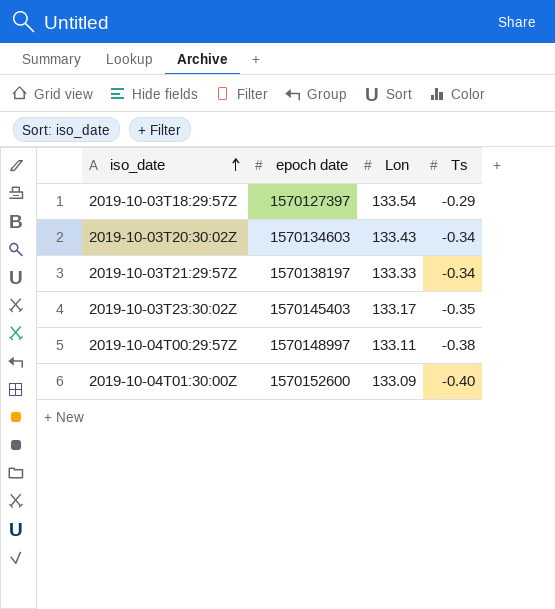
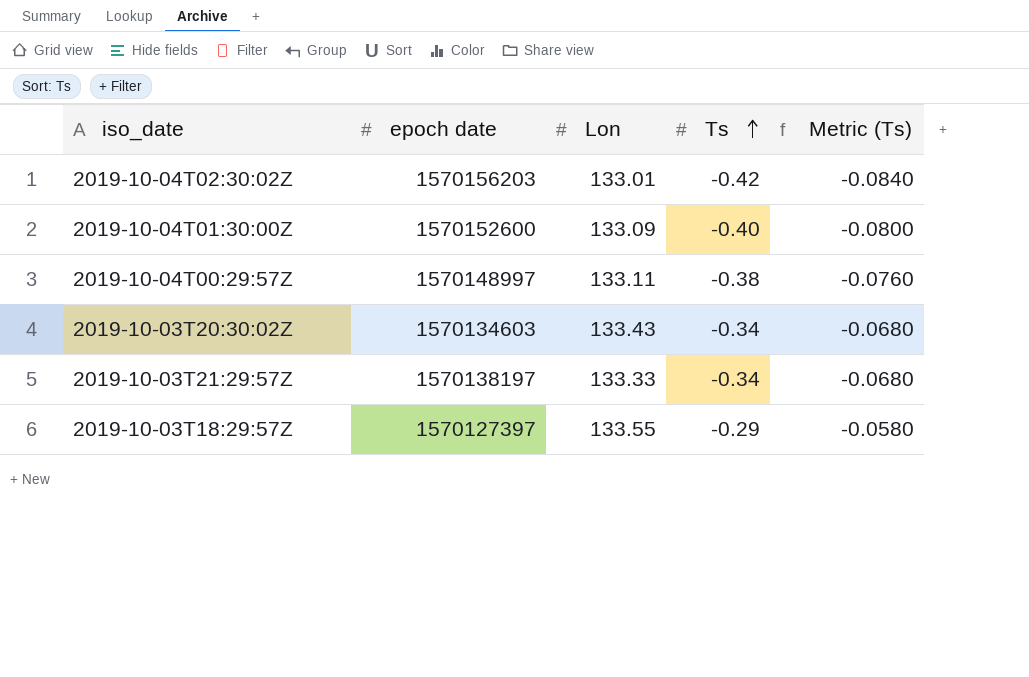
row order: iso_date ascending -> Ts ascending
column Metric (Ts) | formula: none -> [Ts] * 0.2
row 2019-10-03T23:30:02Z: 1570145403 | 133.17 | -0.35 -> none
row 2019-10-04T02:30:02Z: none -> 1570156203 | 133.01 | -0.42 | -0.0840
2019-10-03T18:29:57Z | Lon: 133.54 -> 133.55

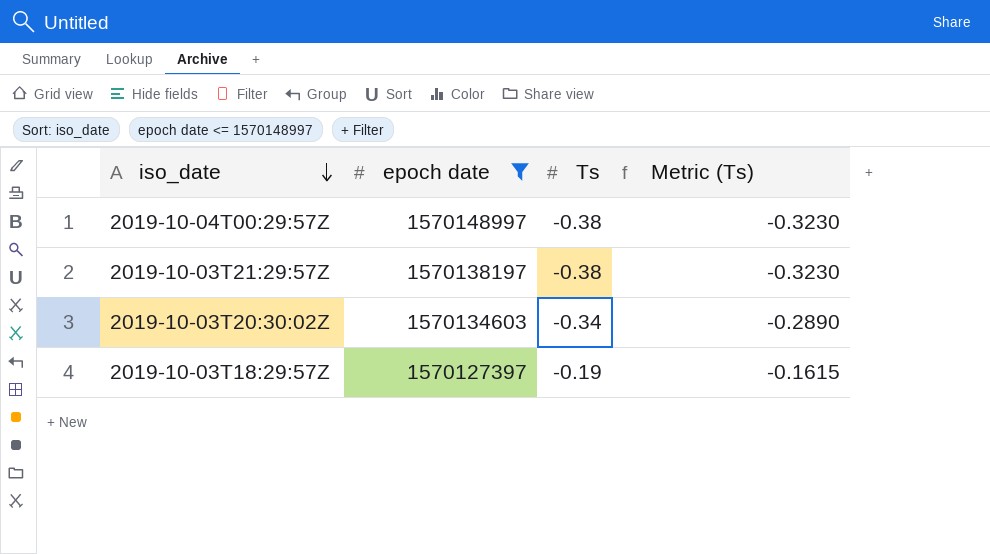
filter: none -> epoch date <= 1570148997
row order: Ts ascending -> iso_date descending
column Lon | position: 3 -> none
column Metric (Ts) | formula: [Ts] * 0.2 -> [Ts] * 0.85
2019-10-03T21:29:57Z | Ts: -0.34 -> -0.38
2019-10-03T18:29:57Z | Ts: -0.29 -> -0.19

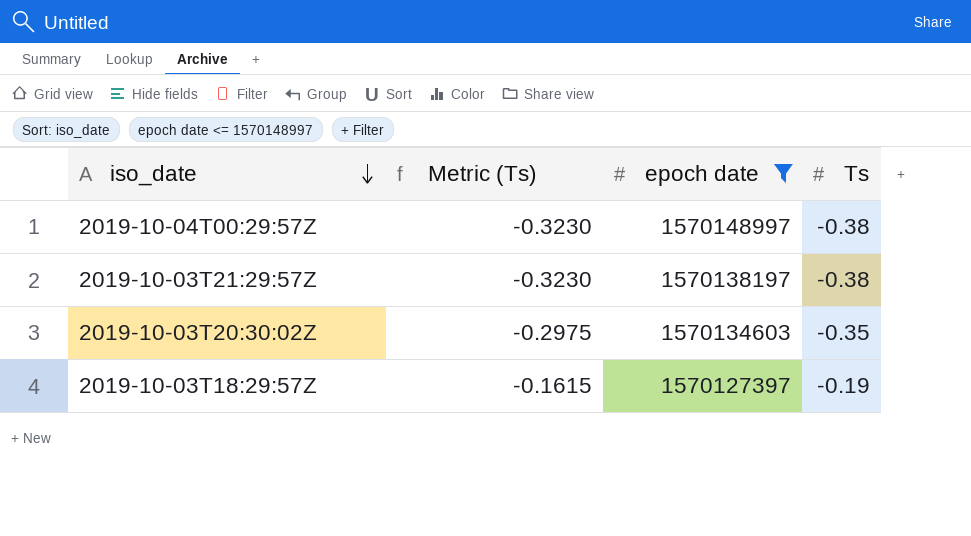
column Metric (Ts) | position: 4 -> 2
2019-10-03T20:30:02Z | Metric (Ts): -0.2890 -> -0.2975
2019-10-03T20:30:02Z | Ts: -0.34 -> -0.35

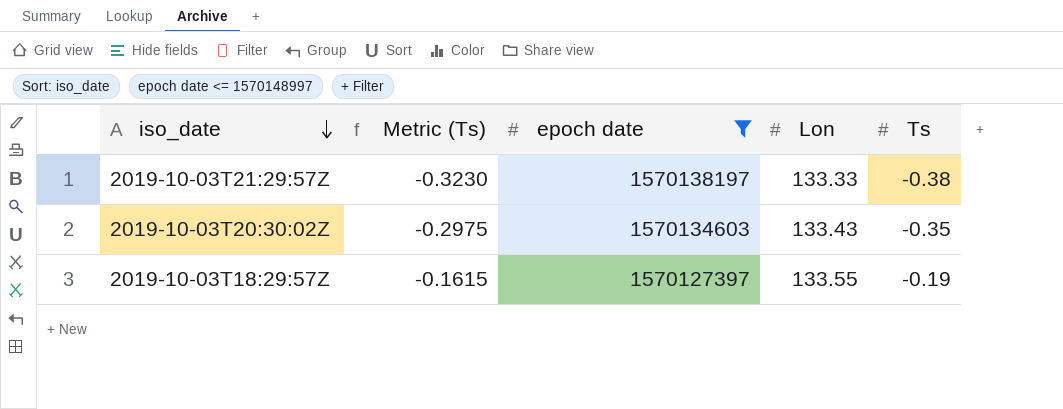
column Lon | position: none -> 4
row 2019-10-04T00:29:57Z: -0.3230 | 1570148997 | -0.38 -> none

